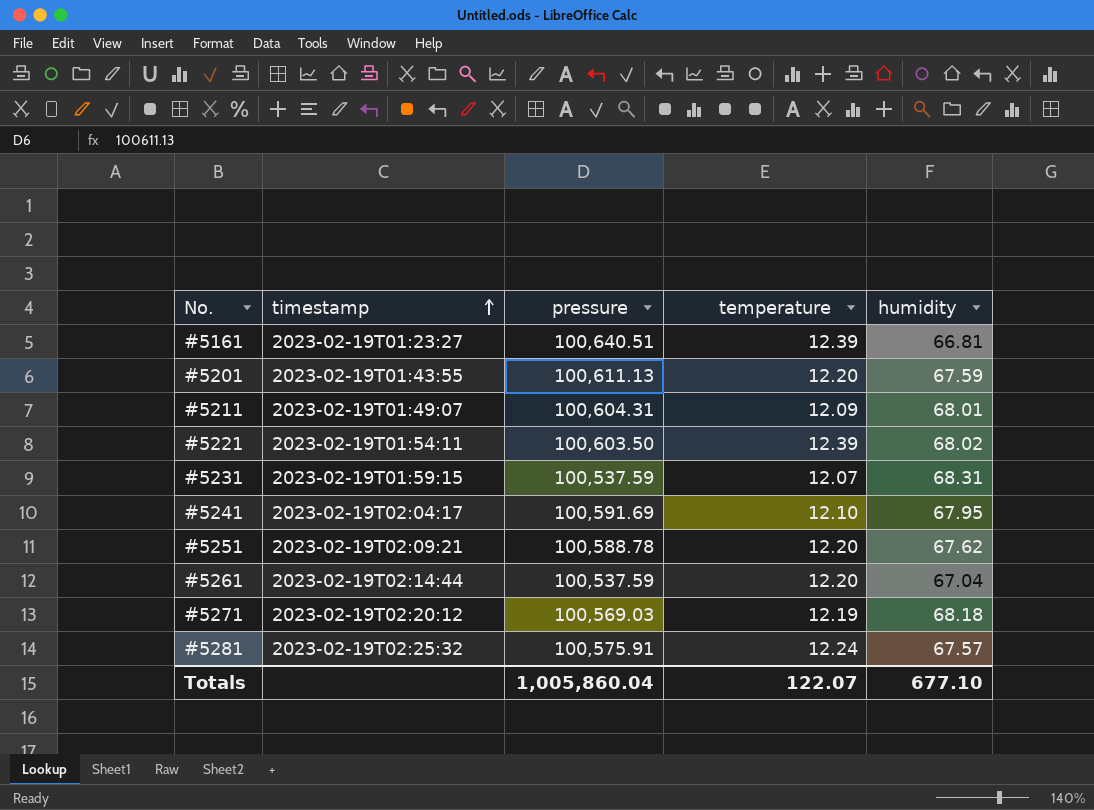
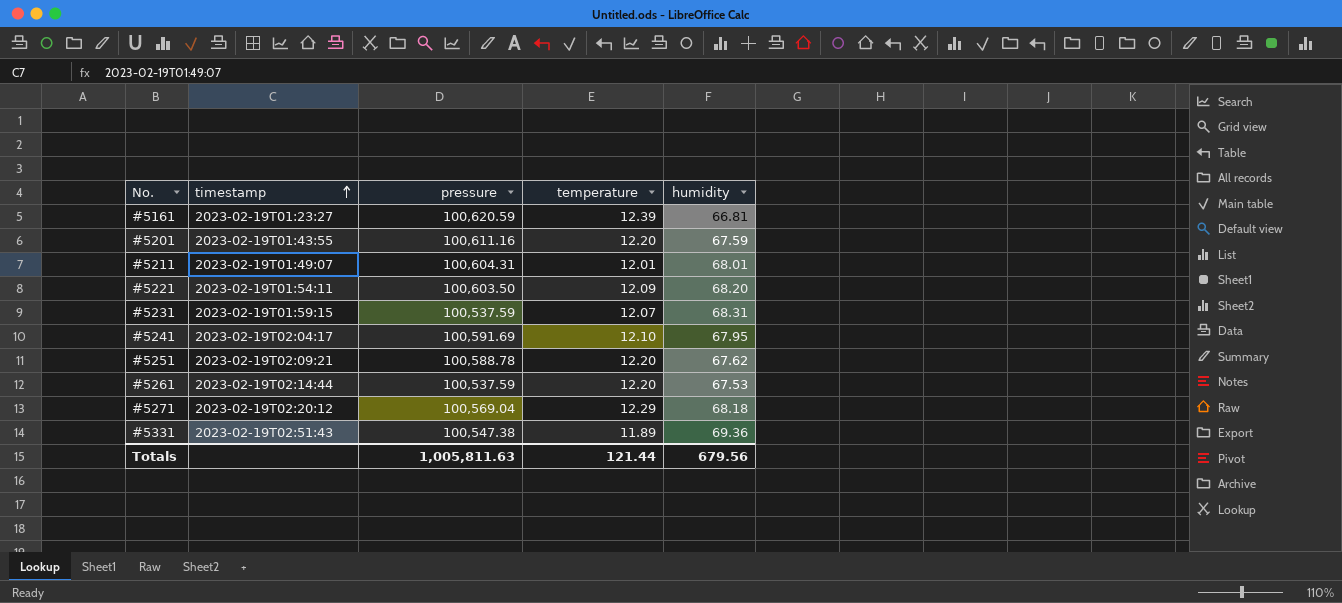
row #5281: 2023-02-19T02:25:32 | 100,575.91 | 12.24 | 67.57 -> none
#5161 | pressure: 100,640.51 -> 100,620.59
#5201 | pressure: 100,611.13 -> 100,611.16
#5211 | temperature: 12.09 -> 12.01
#5221 | temperature: 12.39 -> 12.09
#5221 | humidity: 68.02 -> 68.20
#5261 | humidity: 67.04 -> 67.53
#5271 | pressure: 100,569.03 -> 100,569.04
#5271 | temperature: 12.19 -> 12.29
row #5331: none -> 2023-02-19T02:51:43 | 100,547.38 | 11.89 | 69.36
Totals | pressure: 1,005,860.04 -> 1,005,811.63
Totals | temperature: 122.07 -> 121.44
Totals | humidity: 677.10 -> 679.56

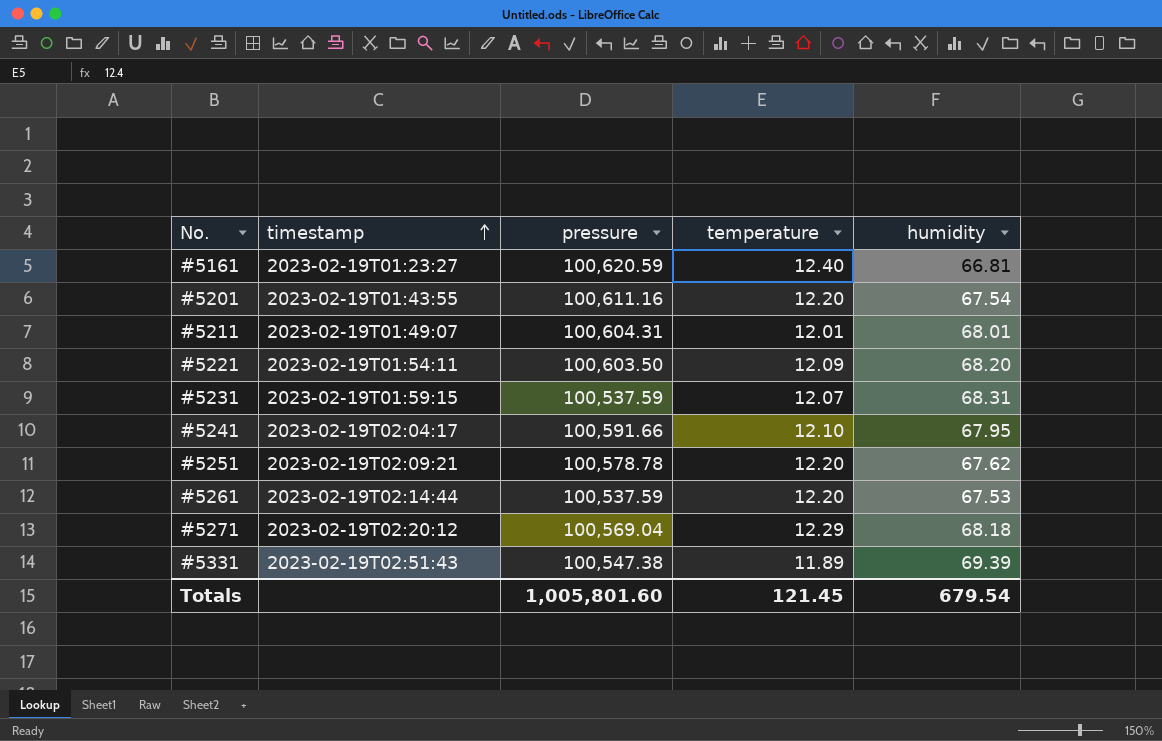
#5161 | temperature: 12.39 -> 12.40
#5201 | humidity: 67.59 -> 67.54
#5241 | pressure: 100,591.69 -> 100,591.66
#5251 | pressure: 100,588.78 -> 100,578.78
#5331 | humidity: 69.36 -> 69.39
Totals | pressure: 1,005,811.63 -> 1,005,801.60
Totals | temperature: 121.44 -> 121.45
Totals | humidity: 679.56 -> 679.54

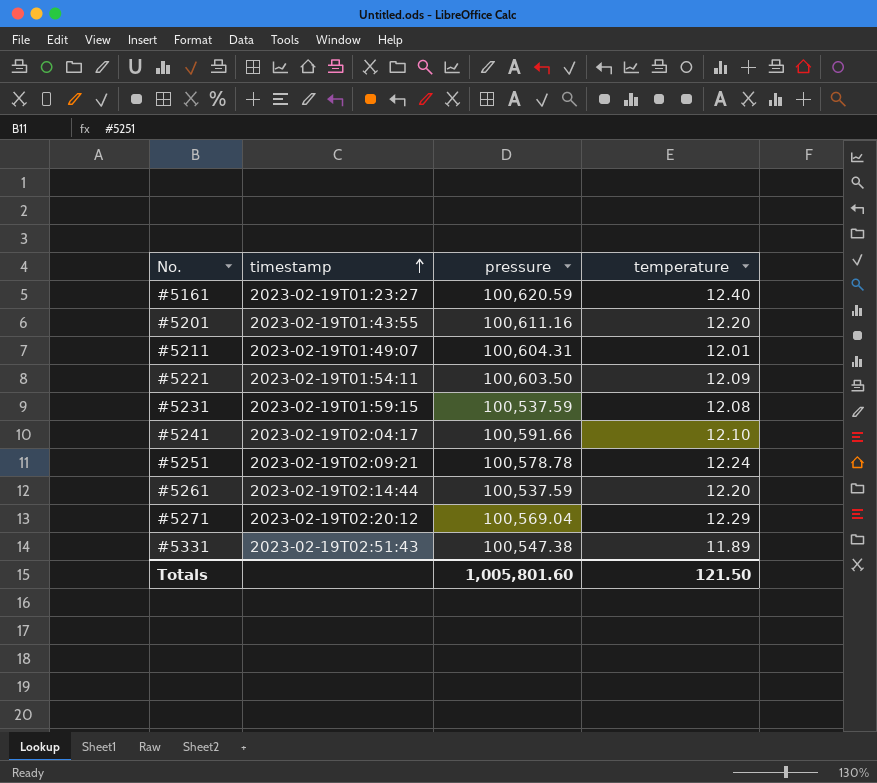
column humidity | position: 5 -> none
#5231 | temperature: 12.07 -> 12.08
#5251 | temperature: 12.20 -> 12.24
Totals | temperature: 121.45 -> 121.50

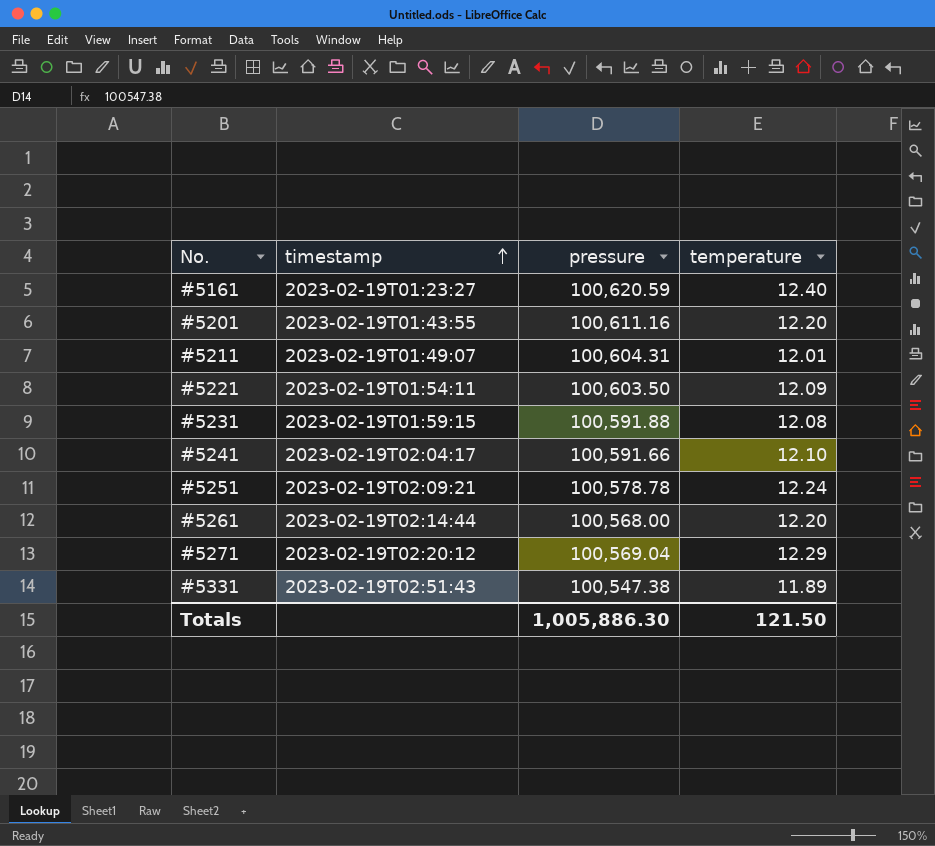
#5231 | pressure: 100,537.59 -> 100,591.88
#5261 | pressure: 100,537.59 -> 100,568.00
Totals | pressure: 1,005,801.60 -> 1,005,886.30

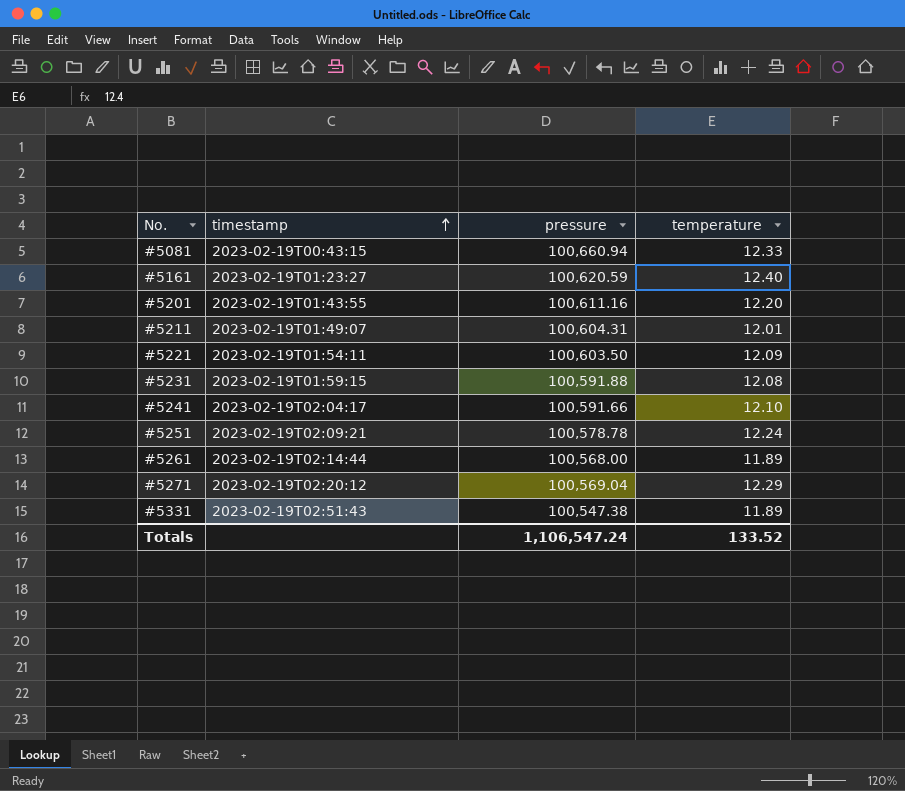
row #5081: none -> 2023-02-19T00:43:15 | 100,660.94 | 12.33
#5261 | temperature: 12.20 -> 11.89
Totals | pressure: 1,005,886.30 -> 1,106,547.24
Totals | temperature: 121.50 -> 133.52

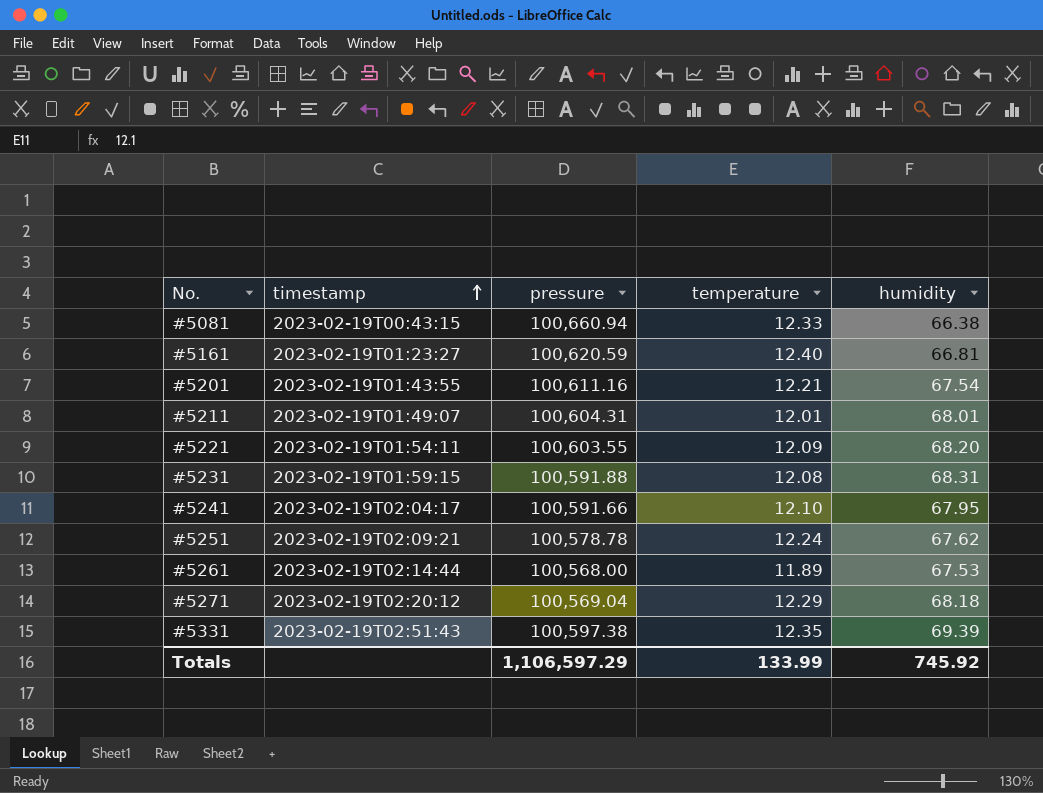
column humidity | position: none -> 5
#5201 | temperature: 12.20 -> 12.21
#5221 | pressure: 100,603.50 -> 100,603.55
#5331 | pressure: 100,547.38 -> 100,597.38
#5331 | temperature: 11.89 -> 12.35
Totals | pressure: 1,106,547.24 -> 1,106,597.29
Totals | temperature: 133.52 -> 133.99

